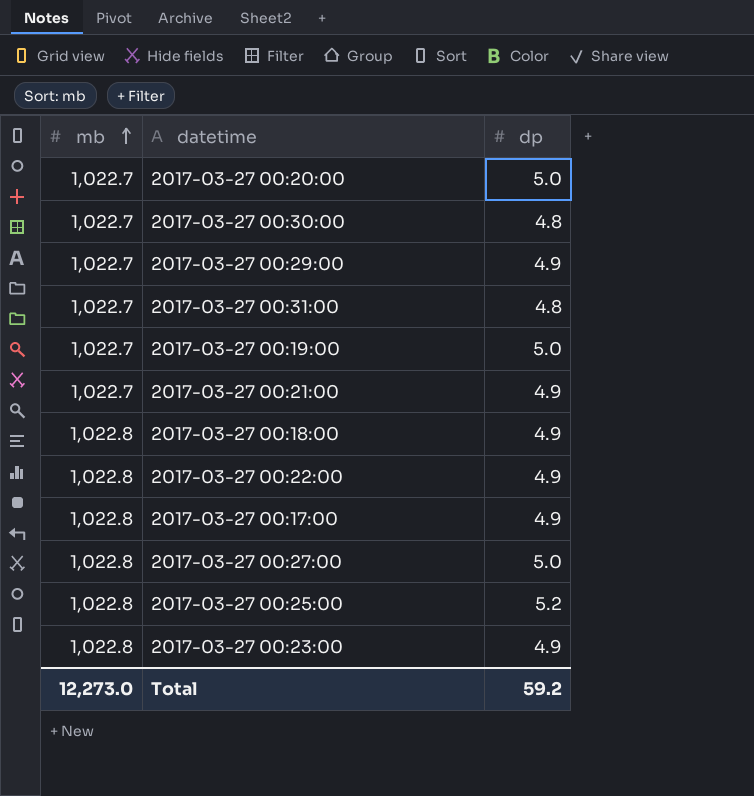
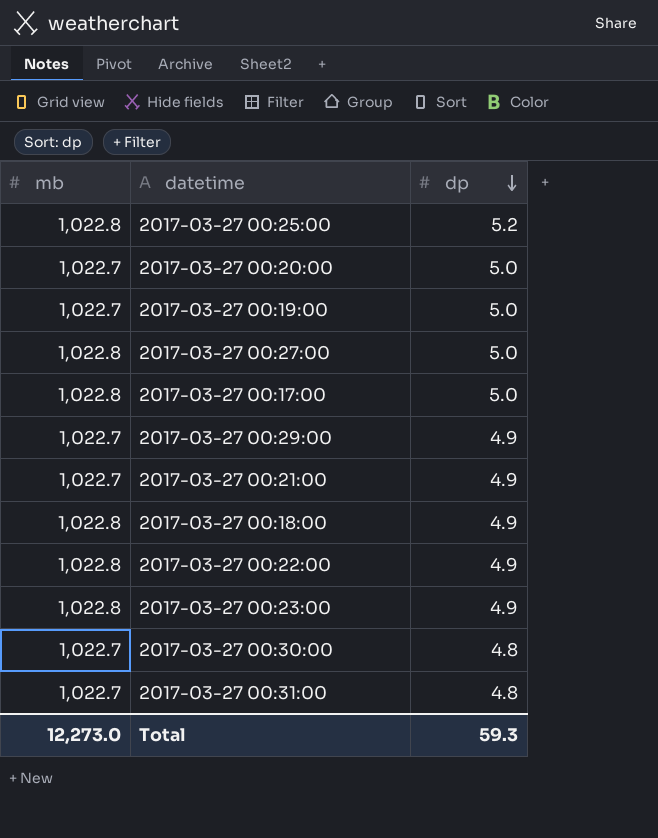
row order: mb ascending -> dp descending
2017-03-27 00:17:00 | dp: 4.9 -> 5.0
Total | dp: 59.2 -> 59.3

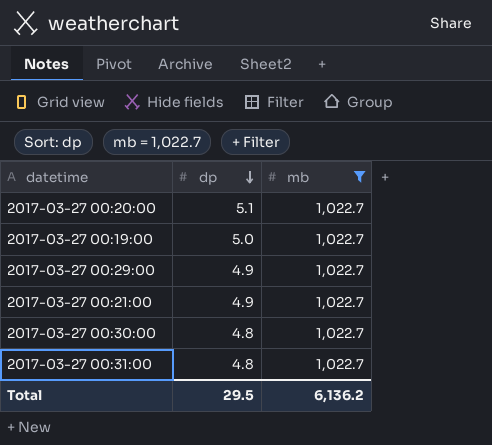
filter: none -> mb = 1,022.7
column mb | position: 1 -> 3
2017-03-27 00:20:00 | dp: 5.0 -> 5.1
Total | dp: 59.3 -> 29.5
Total | mb: 12,273.0 -> 6,136.2

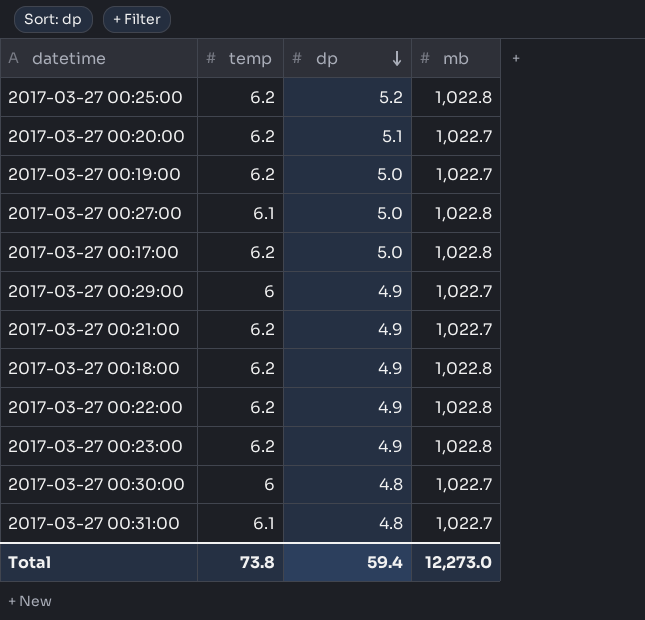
filter: mb = 1,022.7 -> none
column temp | position: none -> 2
Total | dp: 29.5 -> 59.4
Total | mb: 6,136.2 -> 12,273.0

